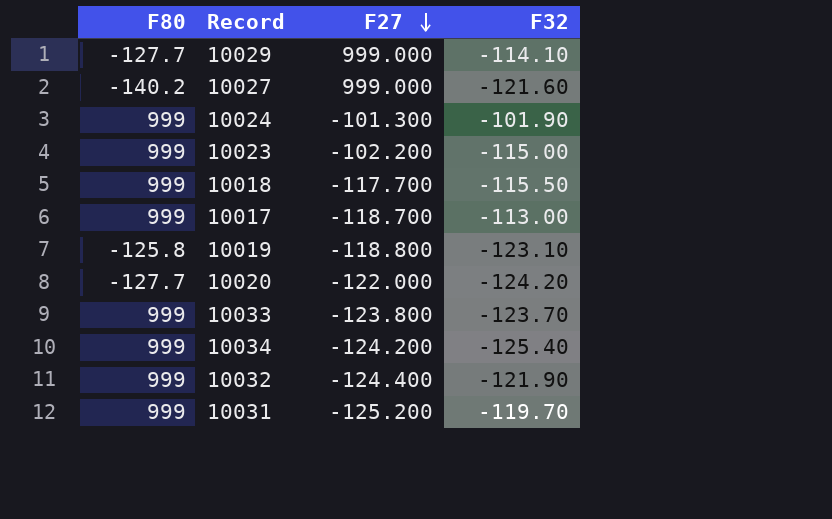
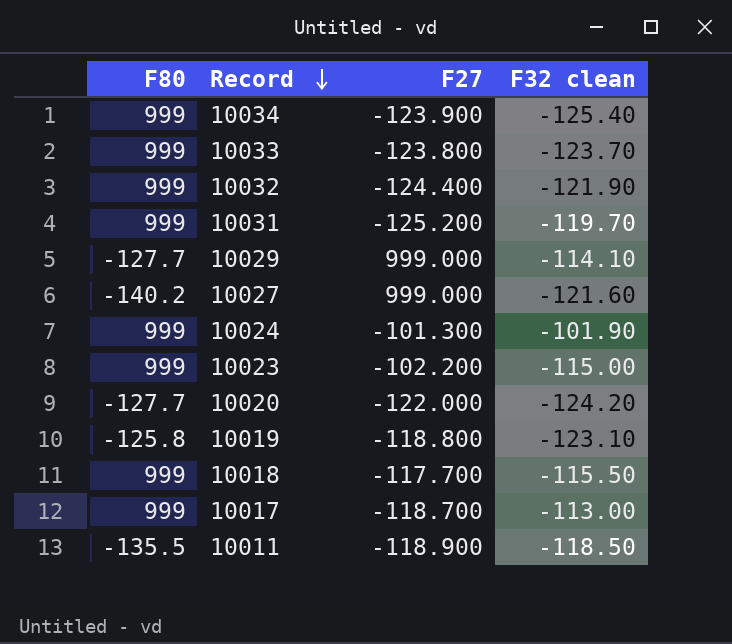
row order: F27 descending -> Record descending
column name: F32 -> F32 clean
10034 | F27: -124.200 -> -123.900
row 10011: none -> -135.5 | -118.900 | -118.50

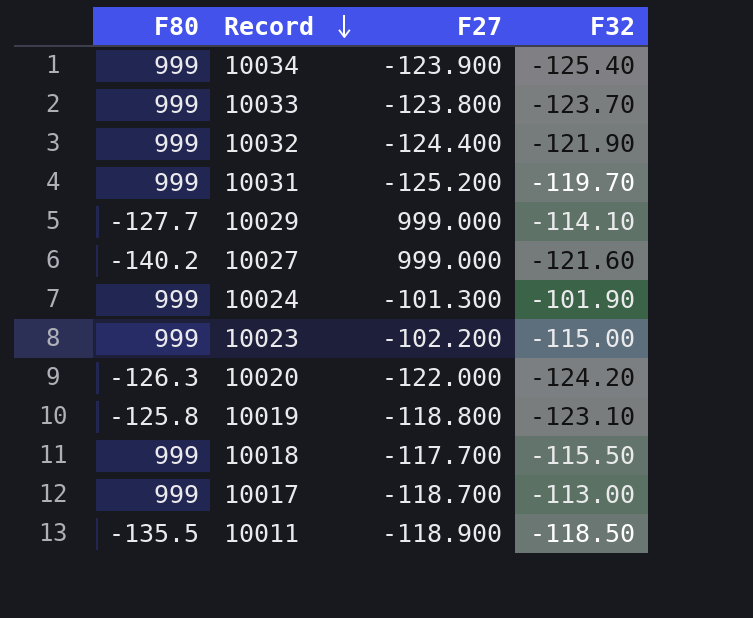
column name: F32 clean -> F32
10020 | F80: -127.7 -> -126.3

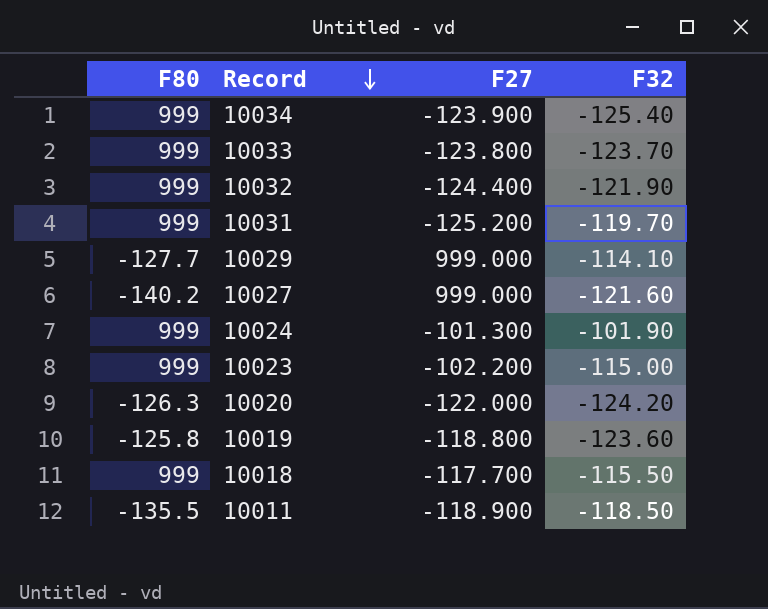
row 10017: 999 | -118.700 | -113.00 -> none
10019 | F32: -123.10 -> -123.60

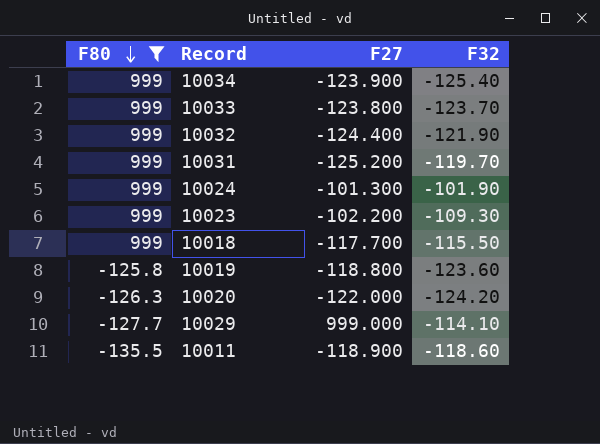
filter: none -> F80 != -140.2
row order: Record descending -> F80 descending
10023 | F32: -115.00 -> -109.30
10011 | F32: -118.50 -> -118.60

